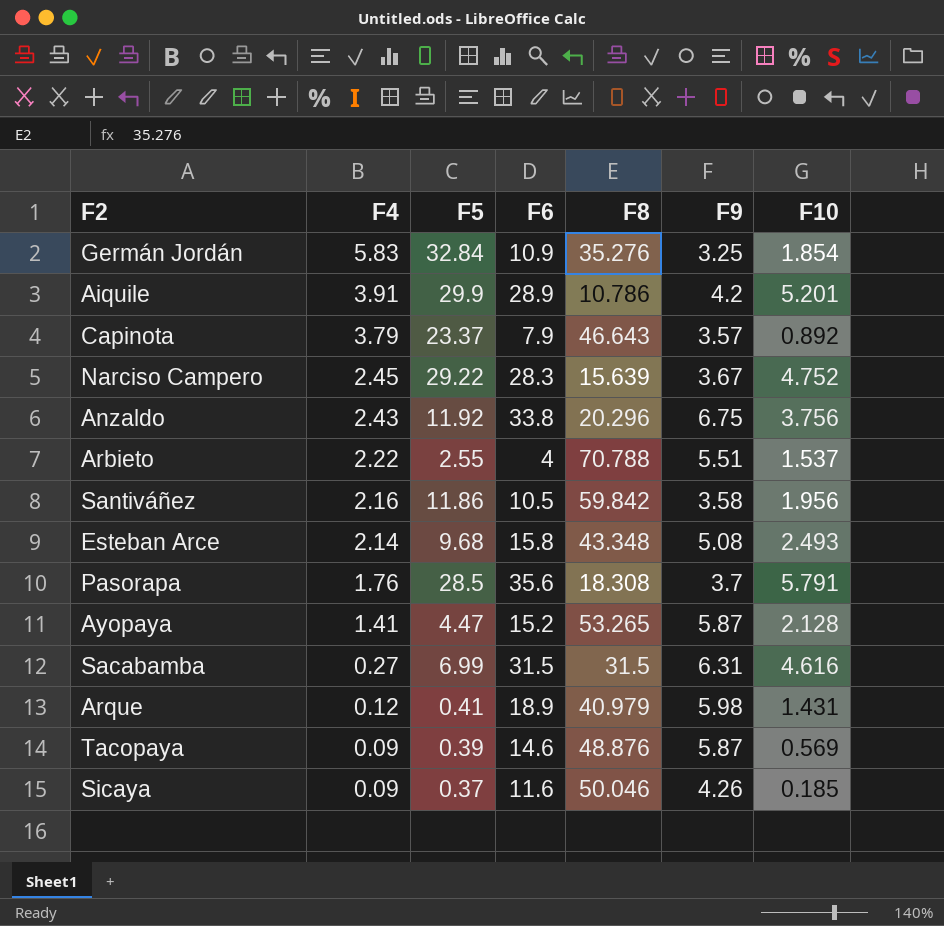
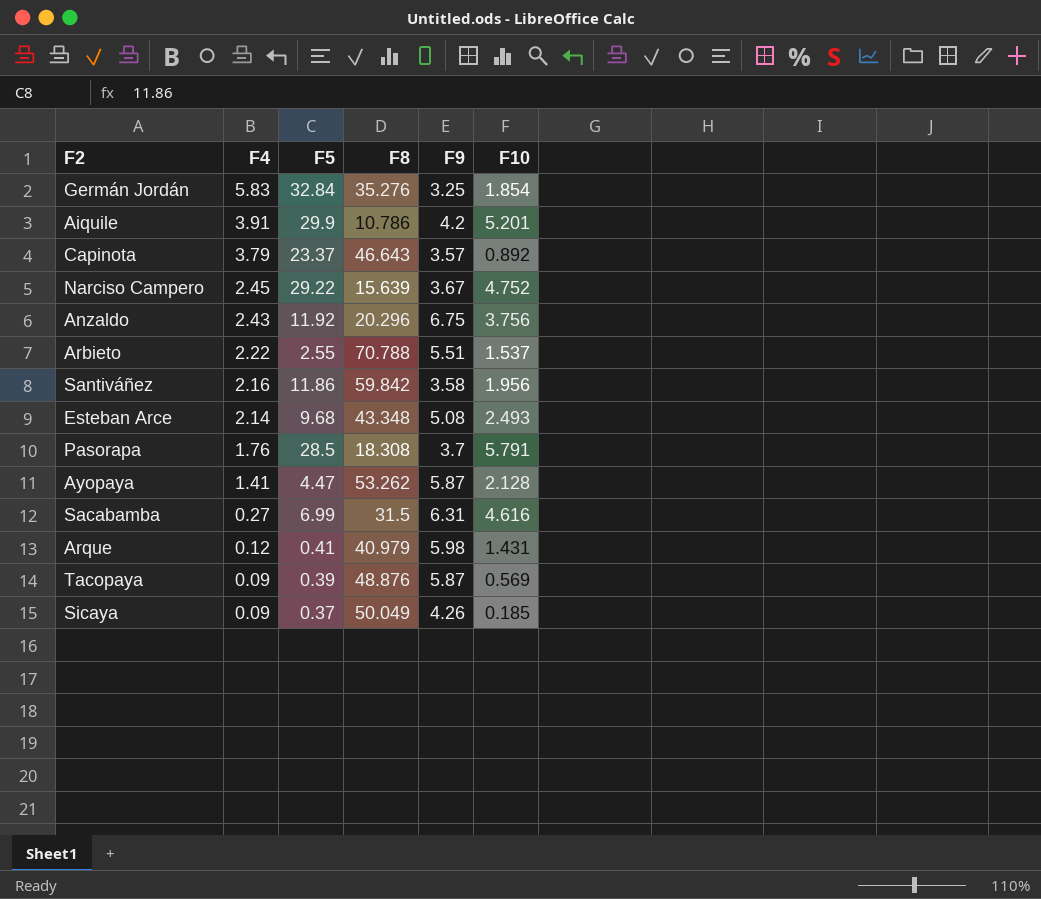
column F6 | position: 4 -> none
Ayopaya | F8: 53.265 -> 53.262
Sicaya | F8: 50.046 -> 50.049

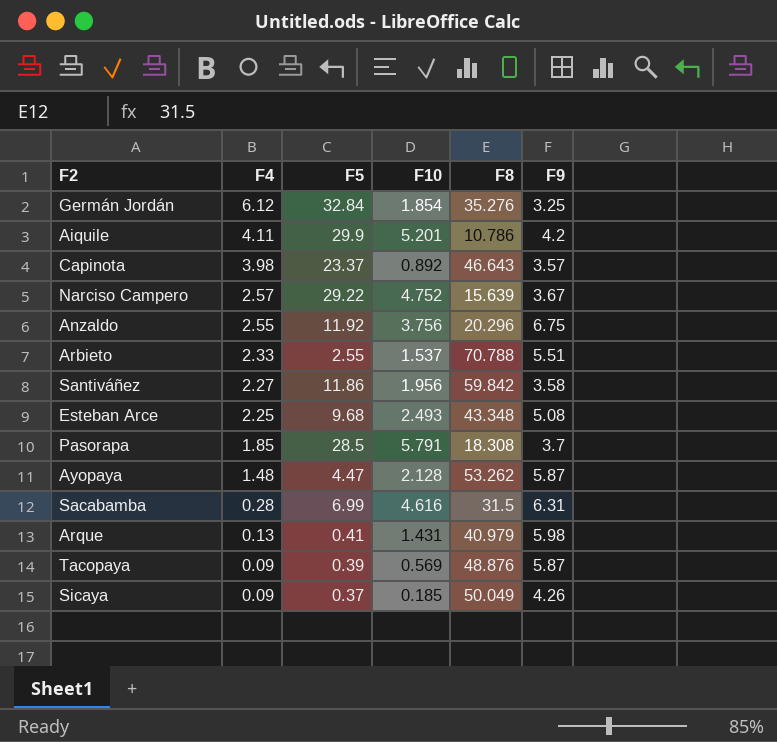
column F10 | position: 6 -> 4
Germán Jordán | F4: 5.83 -> 6.12
Aiquile | F4: 3.91 -> 4.11
Capinota | F4: 3.79 -> 3.98
Narciso Campero | F4: 2.45 -> 2.57
Anzaldo | F4: 2.43 -> 2.55
Arbieto | F4: 2.22 -> 2.33
Santiváñez | F4: 2.16 -> 2.27
Esteban Arce | F4: 2.14 -> 2.25
Pasorapa | F4: 1.76 -> 1.85
Ayopaya | F4: 1.41 -> 1.48
Sacabamba | F4: 0.27 -> 0.28
Arque | F4: 0.12 -> 0.13

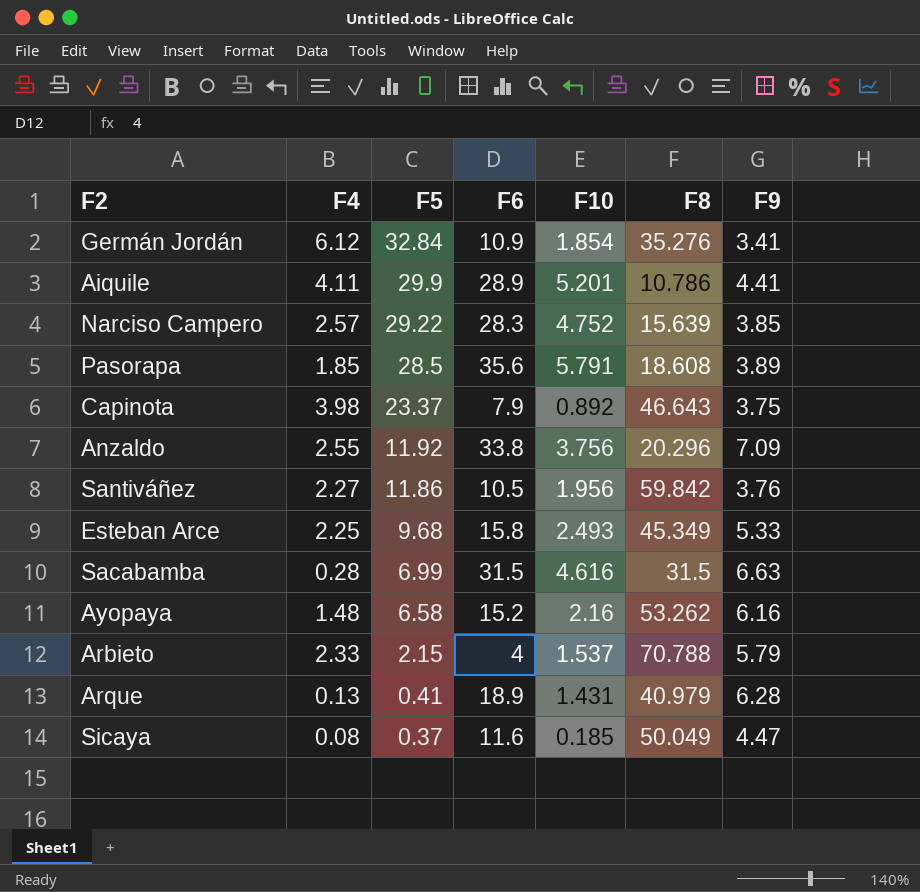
row order: F4 descending -> F5 descending
column F6 | position: none -> 4
row Tacopaya: 0.09 | 0.39 | 0.569 | 48.876 | 5.87 -> none
Germán Jordán | F9: 3.25 -> 3.41
Aiquile | F9: 4.2 -> 4.41
Narciso Campero | F9: 3.67 -> 3.85
Pasorapa | F8: 18.308 -> 18.608
Pasorapa | F9: 3.7 -> 3.89
Capinota | F9: 3.57 -> 3.75
Anzaldo | F9: 6.75 -> 7.09
Santiváñez | F9: 3.58 -> 3.76
Esteban Arce | F8: 43.348 -> 45.349
Esteban Arce | F9: 5.08 -> 5.33
Sacabamba | F9: 6.31 -> 6.63
Ayopaya | F5: 4.47 -> 6.58
Ayopaya | F10: 2.128 -> 2.16
Ayopaya | F9: 5.87 -> 6.16
Arbieto | F5: 2.55 -> 2.15
Arbieto | F9: 5.51 -> 5.79
Arque | F9: 5.98 -> 6.28
Sicaya | F4: 0.09 -> 0.08
Sicaya | F9: 4.26 -> 4.47

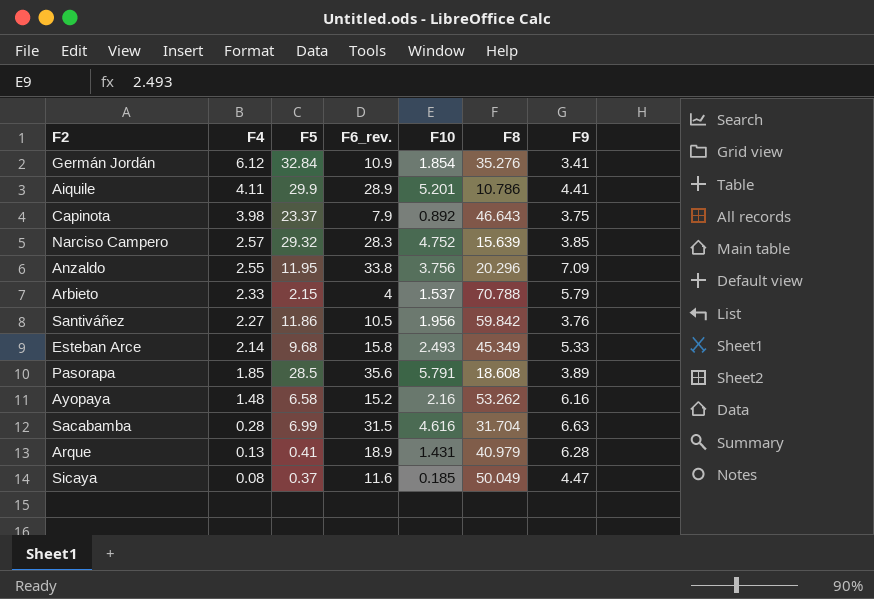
row order: F5 descending -> F4 descending
column name: F6 -> F6_rev.
Narciso Campero | F5: 29.22 -> 29.32
Anzaldo | F5: 11.92 -> 11.95
Esteban Arce | F4: 2.25 -> 2.14
Sacabamba | F8: 31.5 -> 31.704

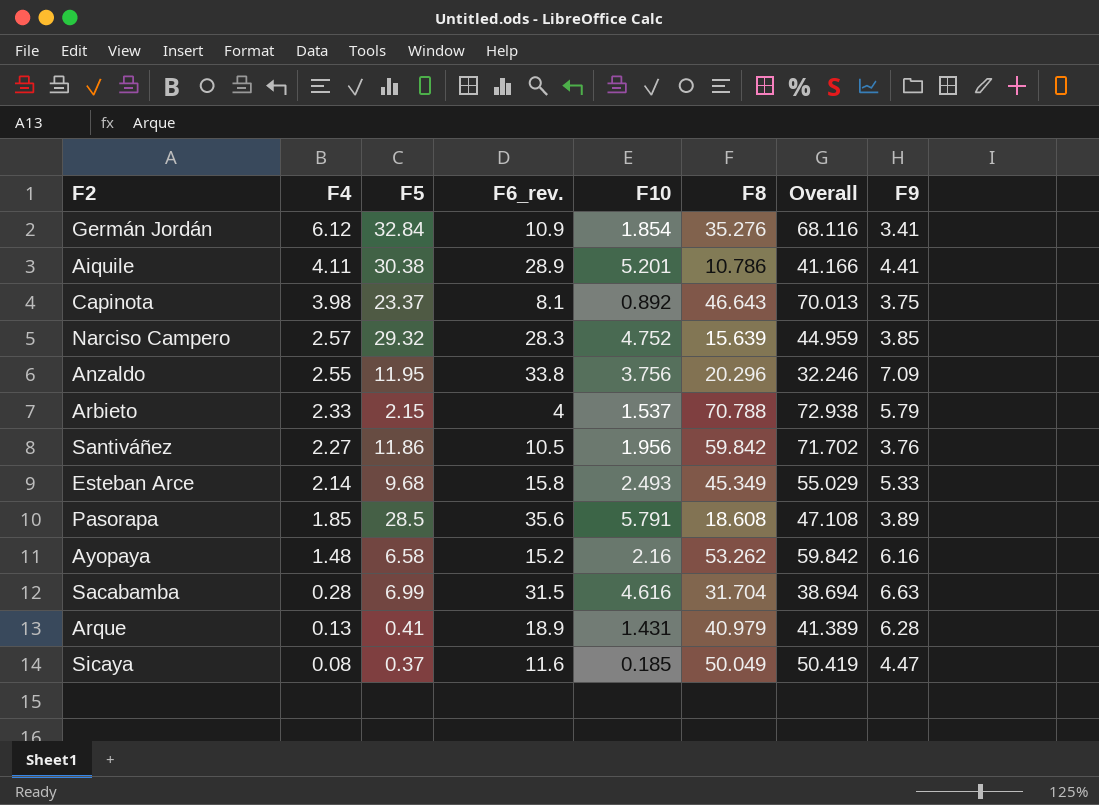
column Overall | formula: none -> [F5] + [F8]
Aiquile | F5: 29.9 -> 30.38
Capinota | F6_rev.: 7.9 -> 8.1

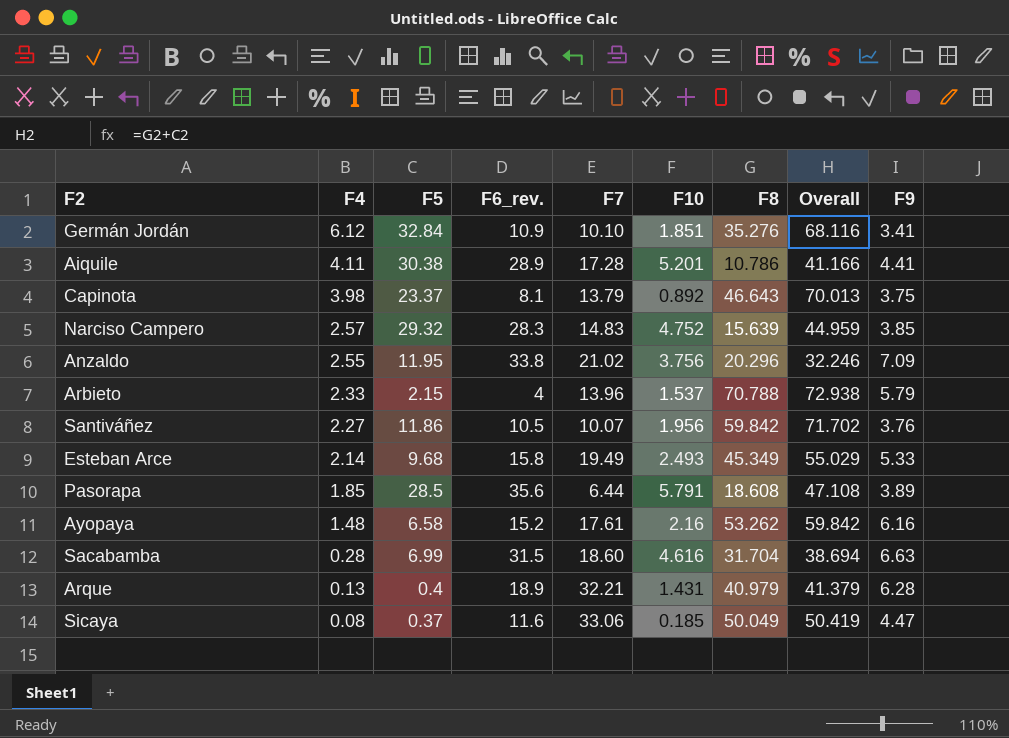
column F7 | position: none -> 5
Germán Jordán | F10: 1.854 -> 1.851
Arque | F5: 0.41 -> 0.4
Arque | Overall: 41.389 -> 41.379

